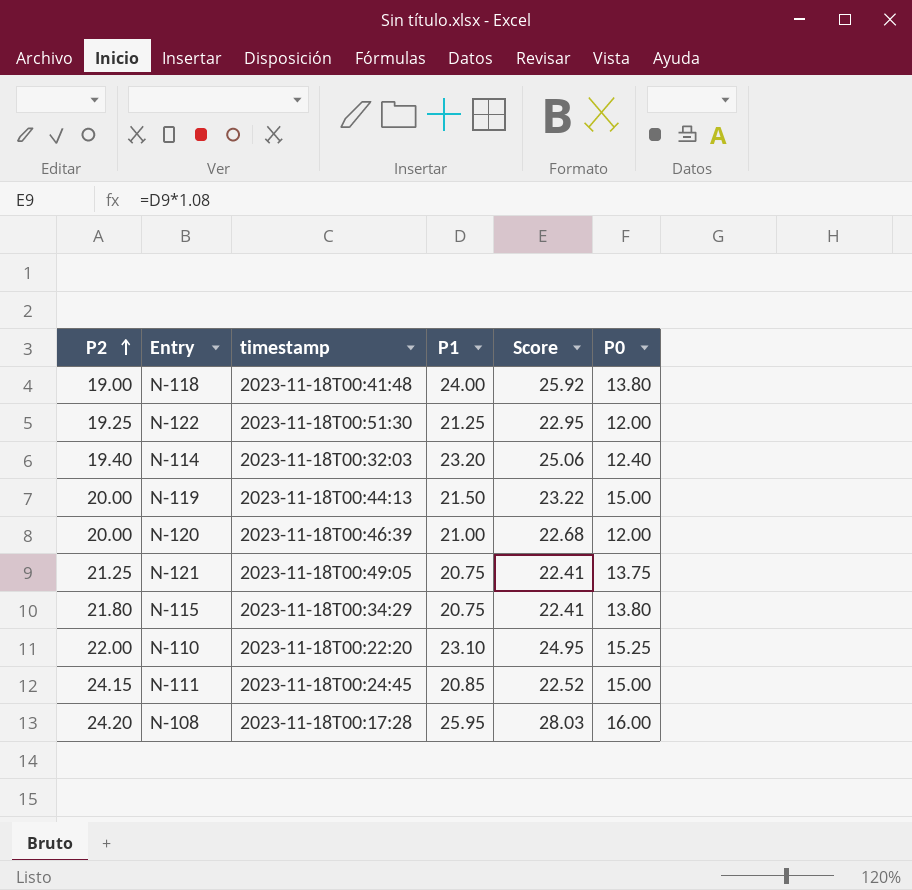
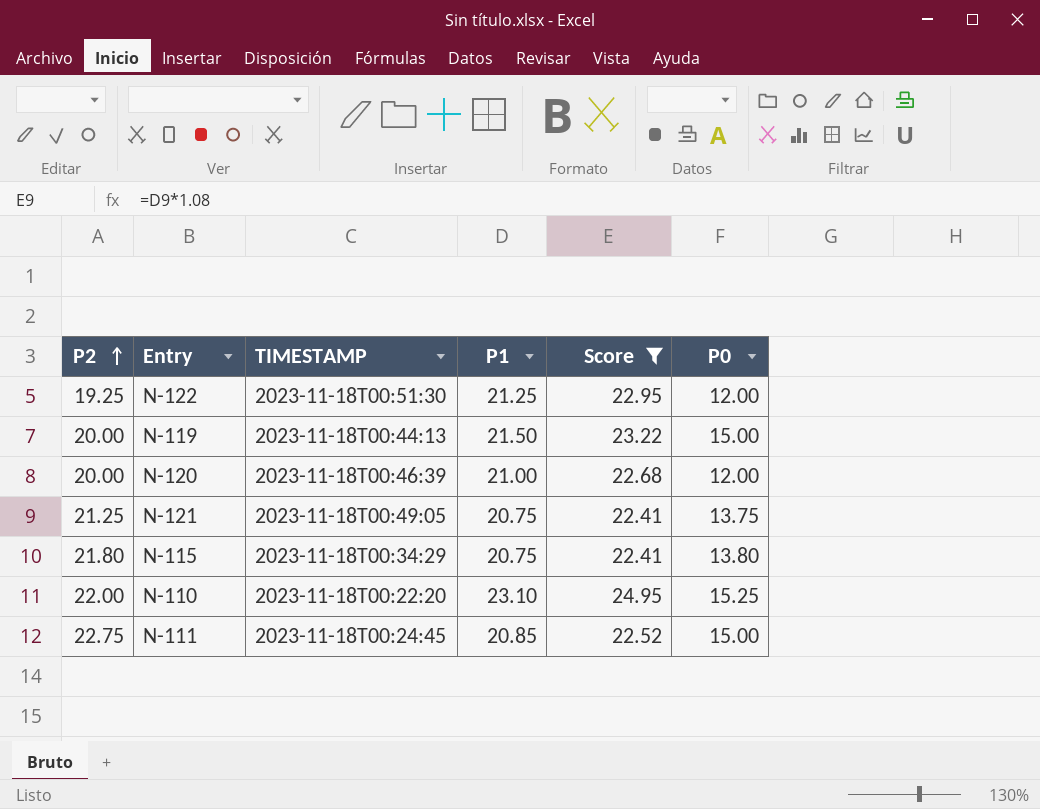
filter: none -> Score <= 24.95
column name: timestamp -> TIMESTAMP
N-111 | P2: 24.15 -> 22.75

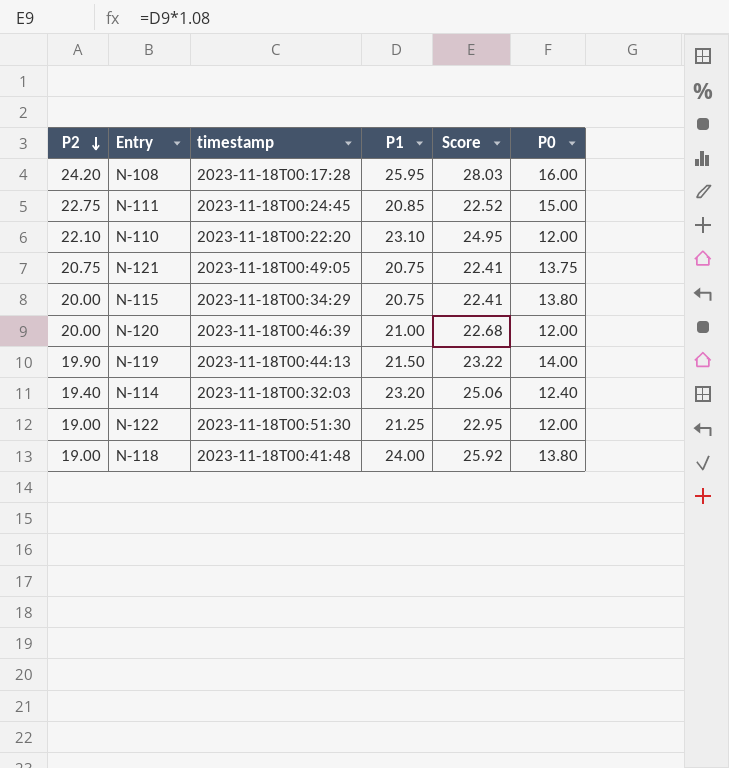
filter: Score <= 24.95 -> none
row order: P2 ascending -> P2 descending
column name: TIMESTAMP -> timestamp
N-110 | P2: 22.00 -> 22.10
N-110 | P0: 15.25 -> 12.00
N-121 | P2: 21.25 -> 20.75
N-115 | P2: 21.80 -> 20.00
N-119 | P2: 20.00 -> 19.90
N-119 | P0: 15.00 -> 14.00
N-122 | P2: 19.25 -> 19.00

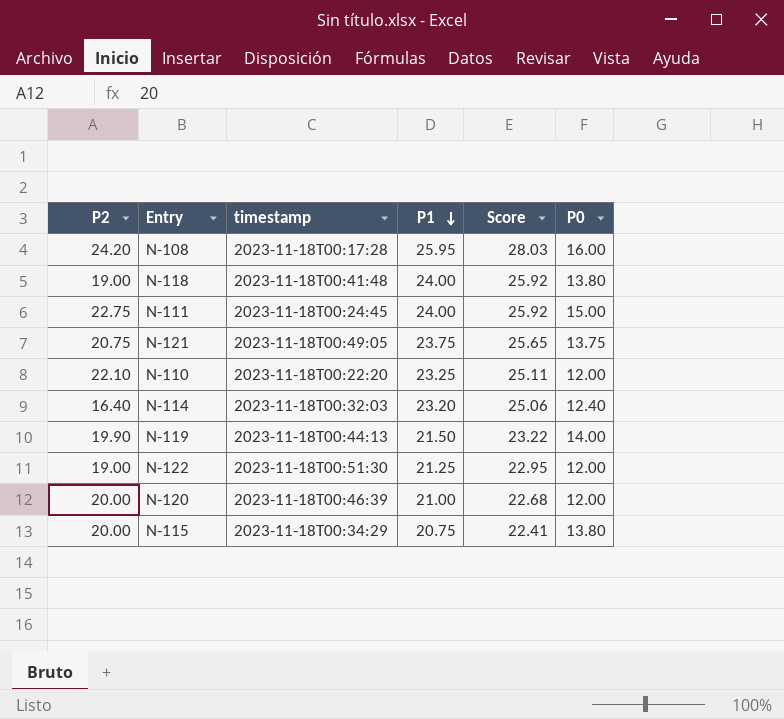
row order: P2 descending -> P1 descending
N-111 | P1: 20.85 -> 24.00
N-111 | Score: 22.52 -> 25.92
N-121 | P1: 20.75 -> 23.75
N-121 | Score: 22.41 -> 25.65
N-110 | P1: 23.10 -> 23.25
N-110 | Score: 24.95 -> 25.11
N-114 | P2: 19.40 -> 16.40

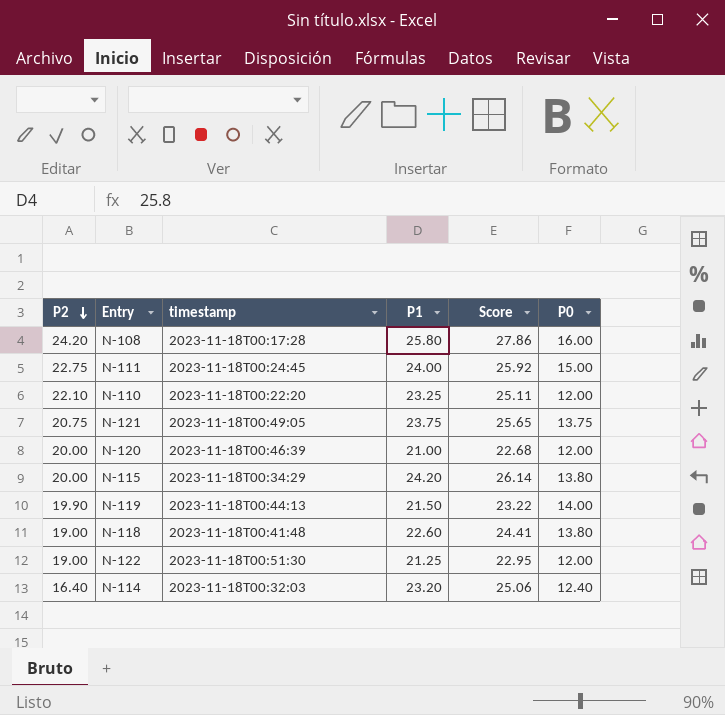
row order: P1 descending -> P2 descending
N-108 | P1: 25.95 -> 25.80
N-108 | Score: 28.03 -> 27.86
N-115 | P1: 20.75 -> 24.20
N-115 | Score: 22.41 -> 26.14
N-118 | P1: 24.00 -> 22.60
N-118 | Score: 25.92 -> 24.41

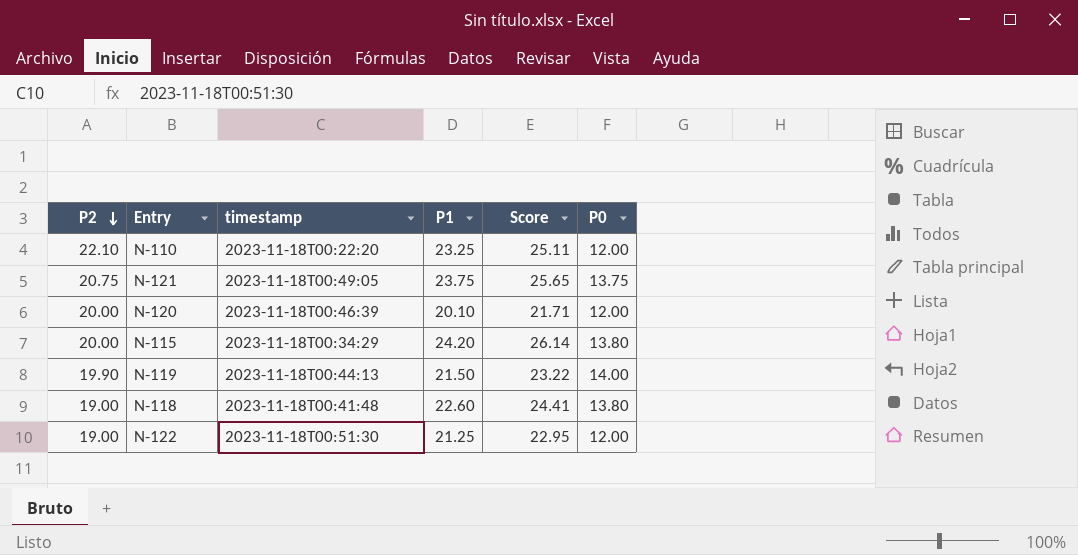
row N-108: 24.20 | 2023-11-18T00:17:28 | 25.80 | 27.86 | 16.00 -> none
row N-111: 22.75 | 2023-11-18T00:24:45 | 24.00 | 25.92 | 15.00 -> none
row N-114: 16.40 | 2023-11-18T00:32:03 | 23.20 | 25.06 | 12.40 -> none
N-120 | P1: 21.00 -> 20.10
N-120 | Score: 22.68 -> 21.71

